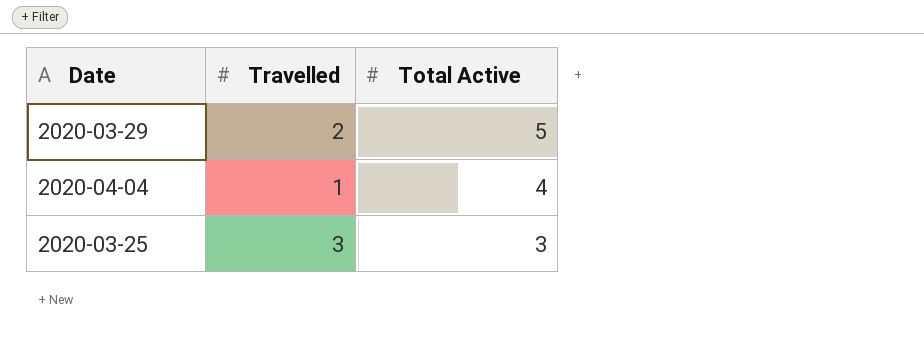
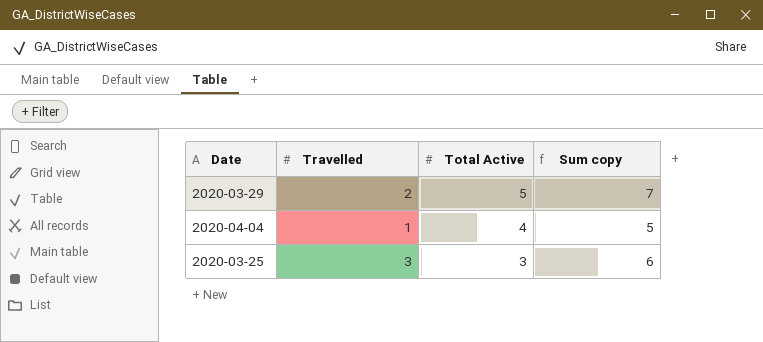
column Sum copy | formula: none -> [Travelled] + [Total Active]

